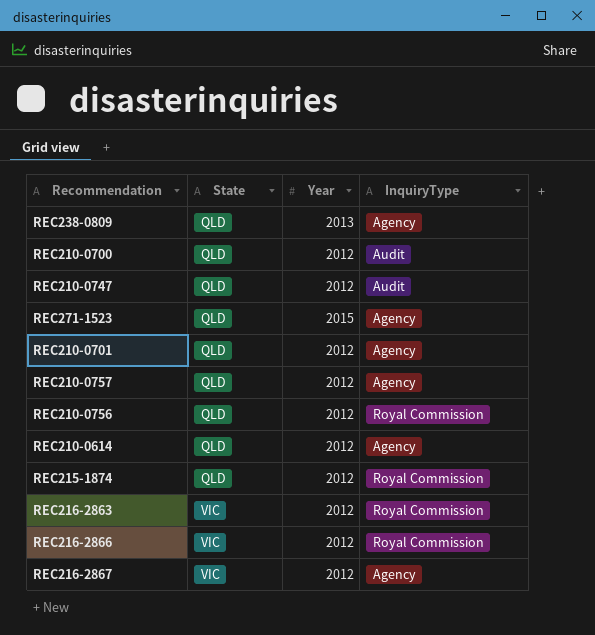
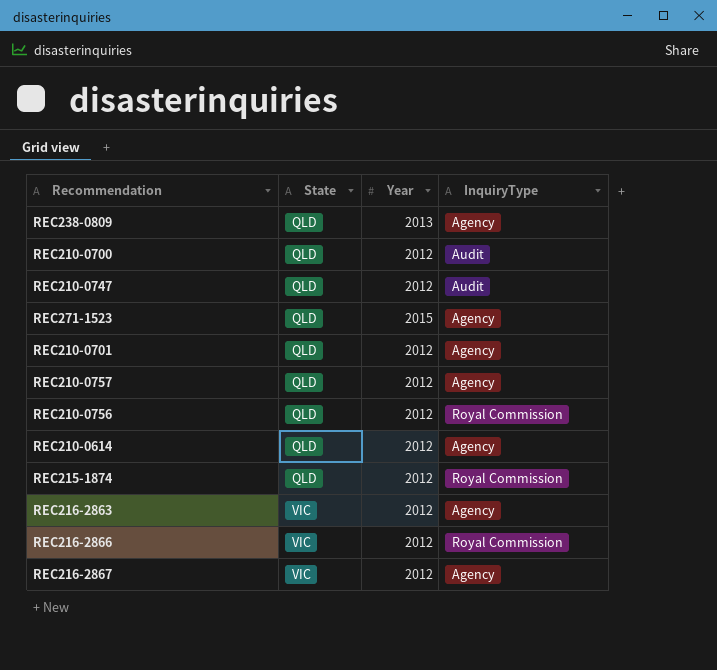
REC216-2863 | InquiryType: Royal Commission -> Agency

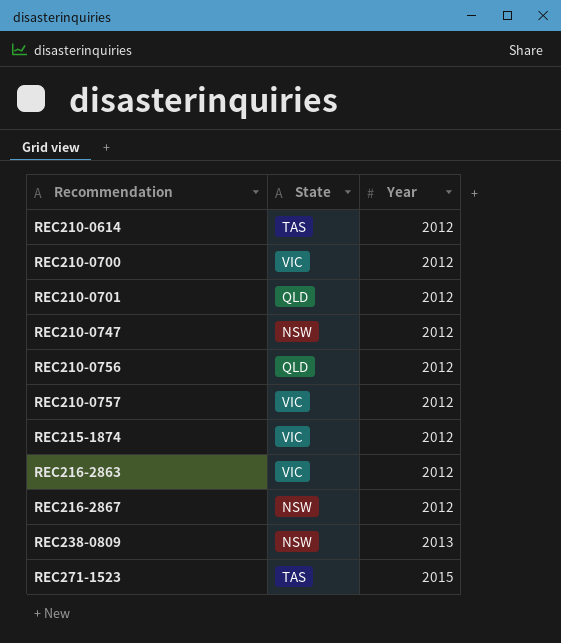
row order: State ascending -> Recommendation ascending
column InquiryType | position: 4 -> none
row REC216-2866: VIC | 2012 | Royal Commission -> none
REC210-0614 | State: QLD -> TAS
REC210-0700 | State: QLD -> VIC
REC210-0747 | State: QLD -> NSW
REC210-0757 | State: QLD -> VIC
REC215-1874 | State: QLD -> VIC
REC216-2867 | State: VIC -> NSW
REC238-0809 | State: QLD -> NSW
REC271-1523 | State: QLD -> TAS

